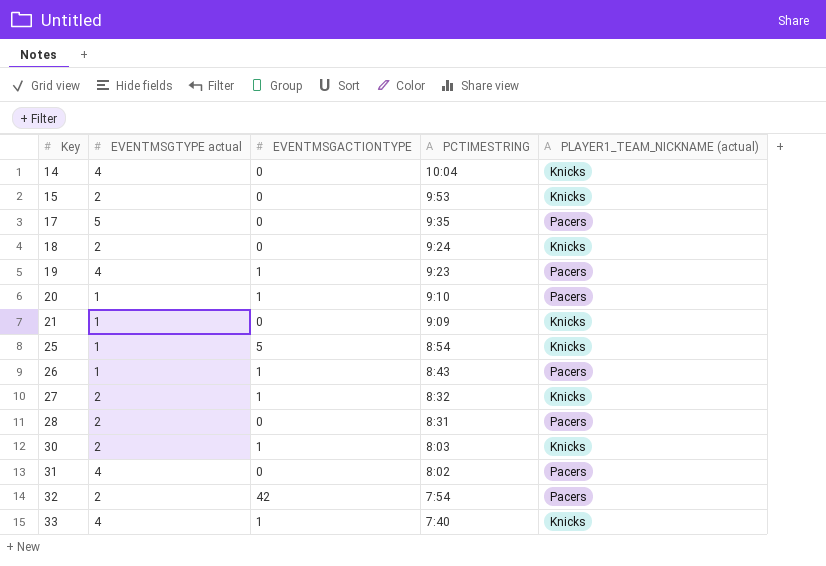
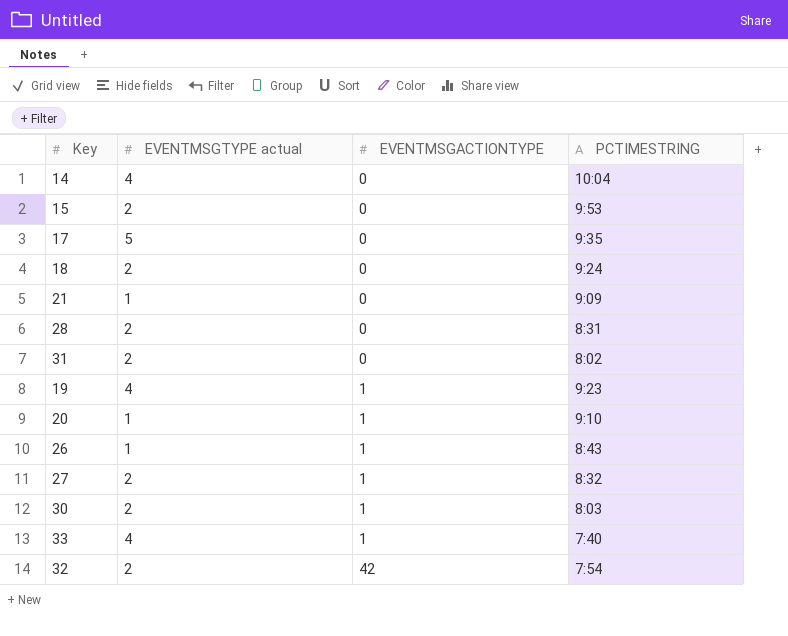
row order: Key ascending -> EVENTMSGACTIONTYPE ascending
column PLAYER1_TEAM_NICKNAME (actual) | position: 5 -> none
row 25: 1 | 5 | 8:54 | Knicks -> none
31 | EVENTMSGTYPE actual: 4 -> 2

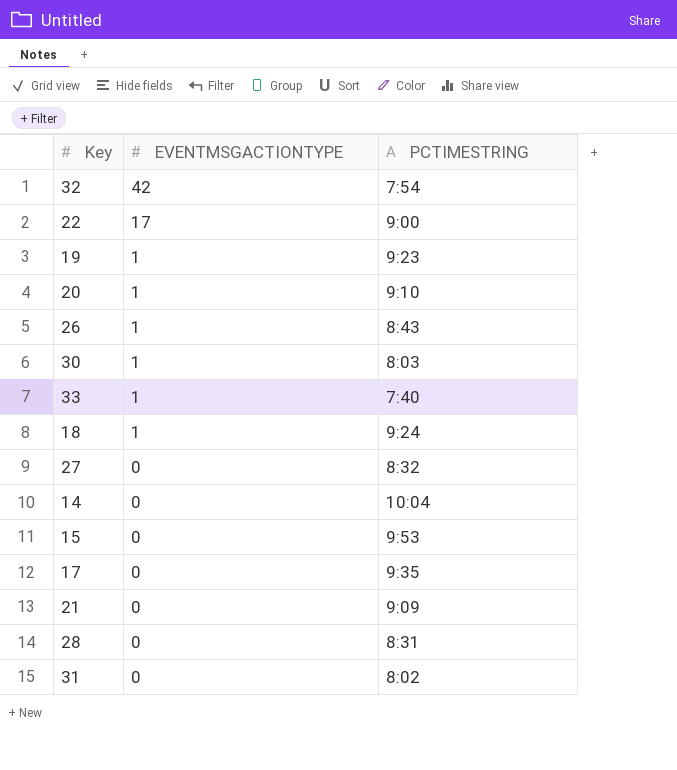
row order: EVENTMSGACTIONTYPE ascending -> EVENTMSGACTIONTYPE descending
column EVENTMSGTYPE actual | position: 2 -> none
row 22: none -> 17 | 9:00
18 | EVENTMSGACTIONTYPE: 0 -> 1
27 | EVENTMSGACTIONTYPE: 1 -> 0

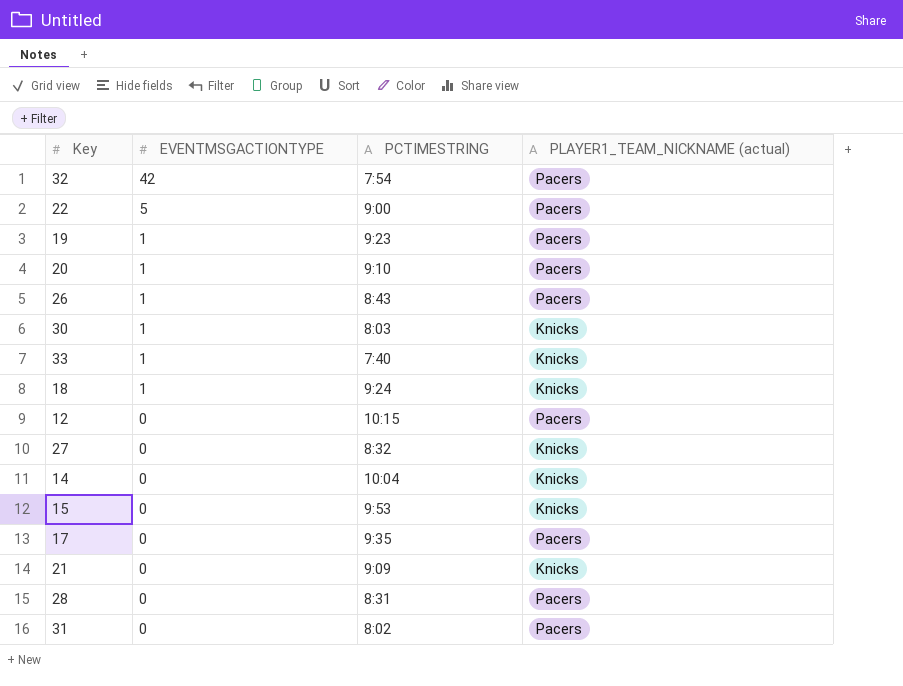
column PLAYER1_TEAM_NICKNAME (actual) | position: none -> 4
22 | EVENTMSGACTIONTYPE: 17 -> 5
row 12: none -> 0 | 10:15 | Pacers

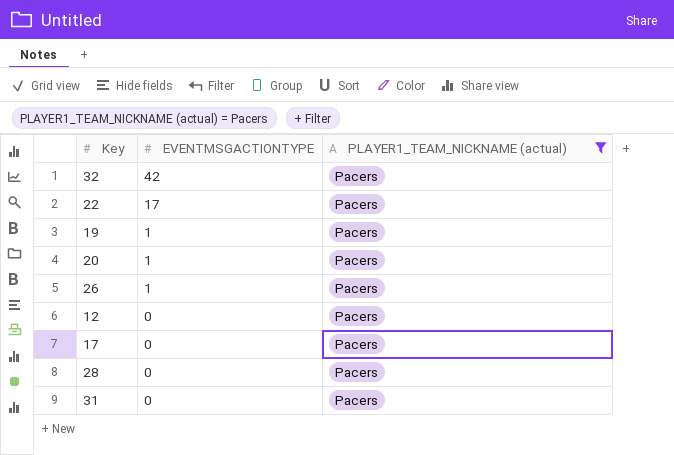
filter: none -> PLAYER1_TEAM_NICKNAME (actual) = Pacers
column PCTIMESTRING | position: 3 -> none
22 | EVENTMSGACTIONTYPE: 5 -> 17

